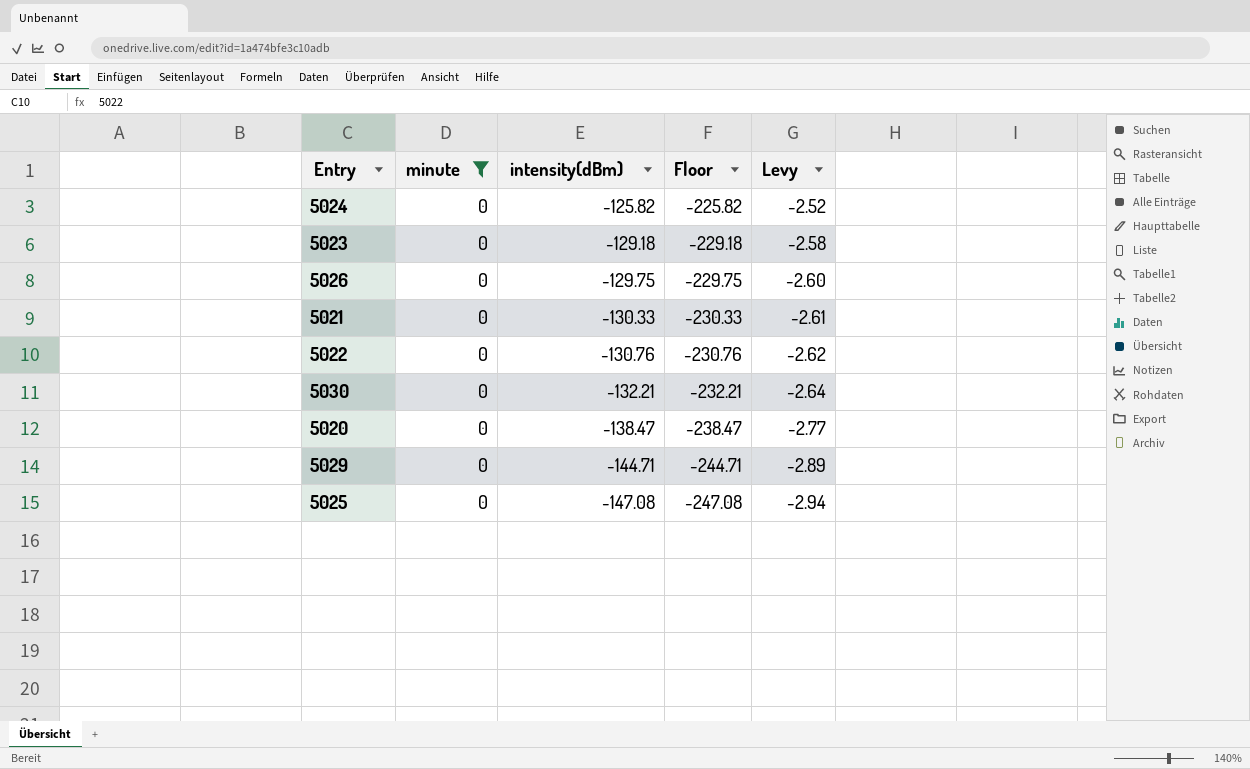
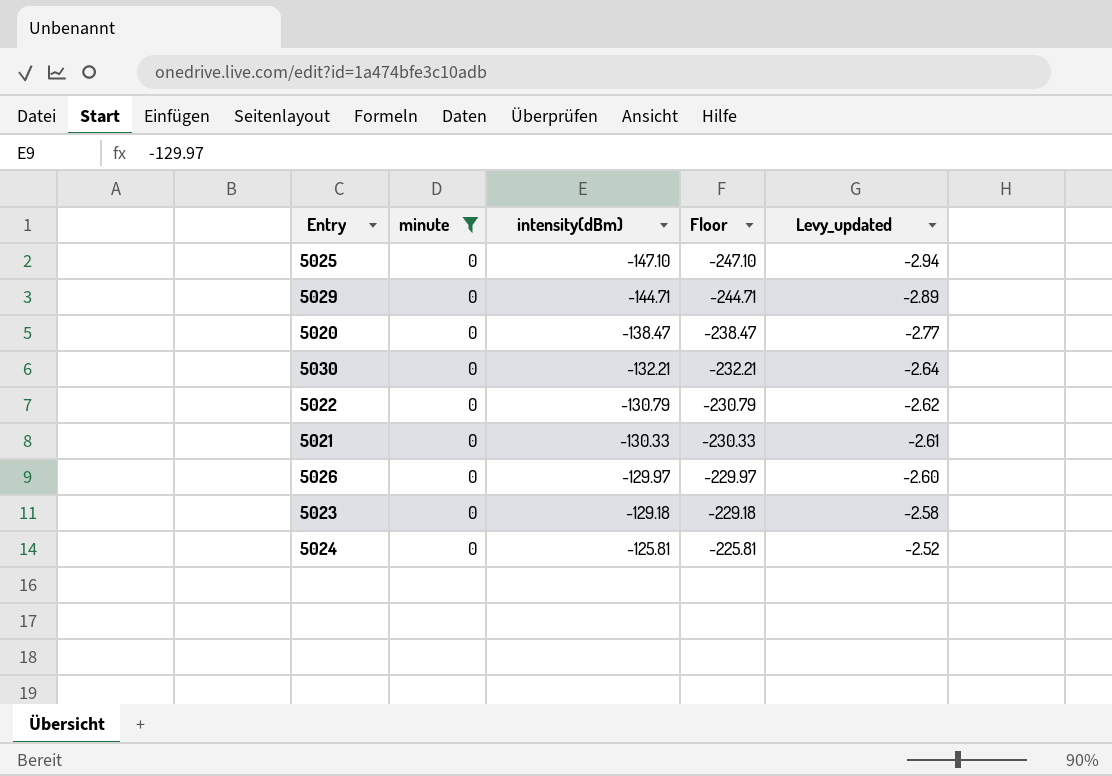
row order: intensity(dBm) descending -> intensity(dBm) ascending
column name: Levy -> Levy_updated
5025 | intensity(dBm): -147.08 -> -147.10
5025 | Floor: -247.08 -> -247.10
5022 | intensity(dBm): -130.76 -> -130.79
5022 | Floor: -230.76 -> -230.79
5026 | intensity(dBm): -129.75 -> -129.97
5026 | Floor: -229.75 -> -229.97
5024 | intensity(dBm): -125.82 -> -125.81
5024 | Floor: -225.82 -> -225.81

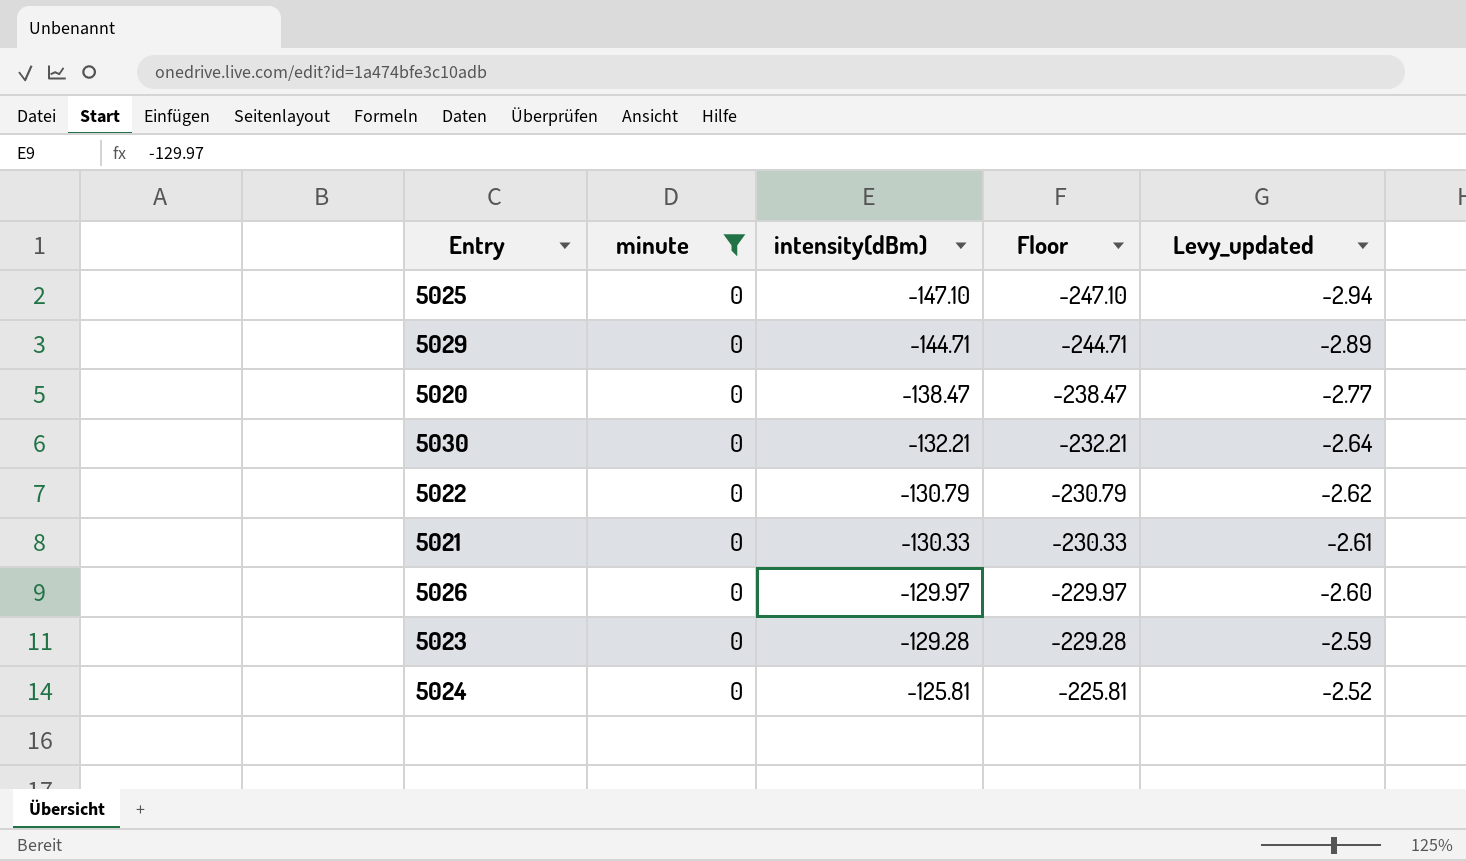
5023 | intensity(dBm): -129.18 -> -129.28
5023 | Floor: -229.18 -> -229.28
5023 | Levy_updated: -2.58 -> -2.59

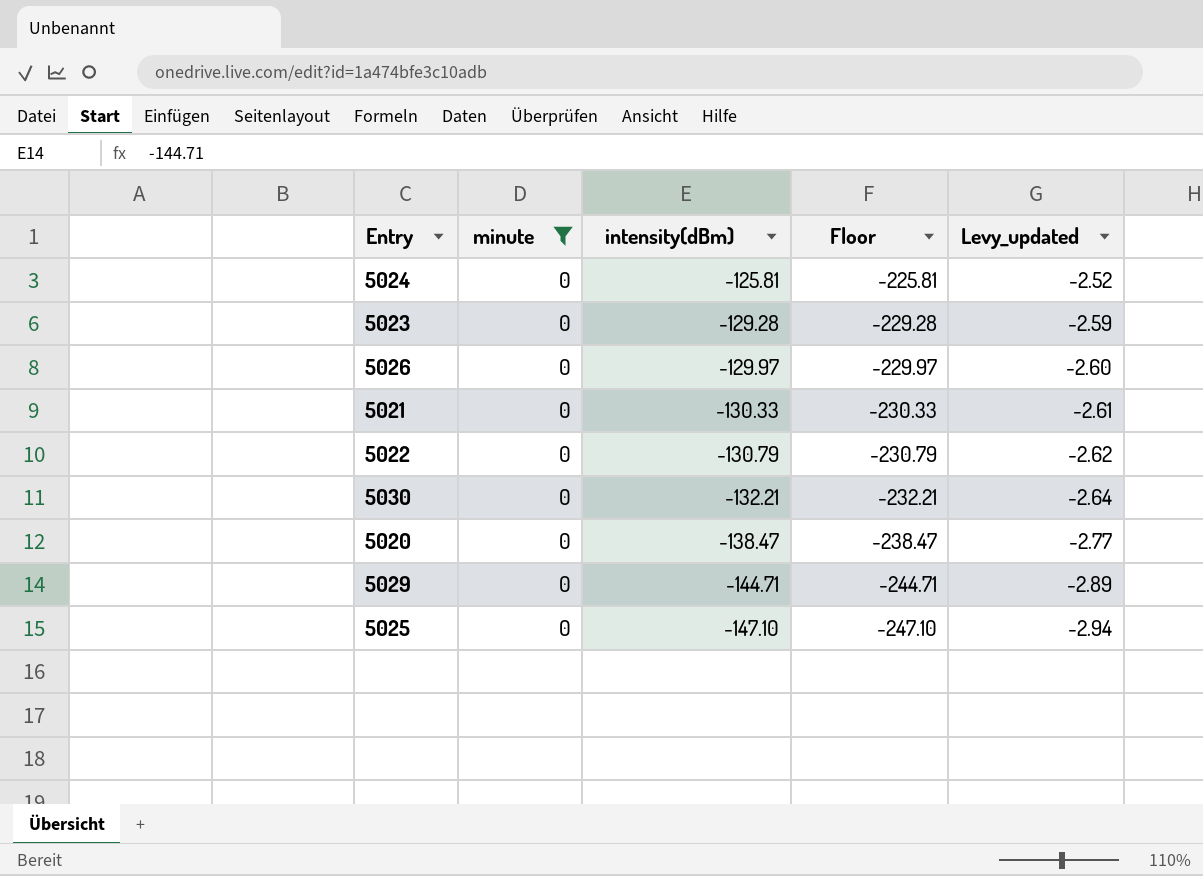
row order: intensity(dBm) ascending -> intensity(dBm) descending

